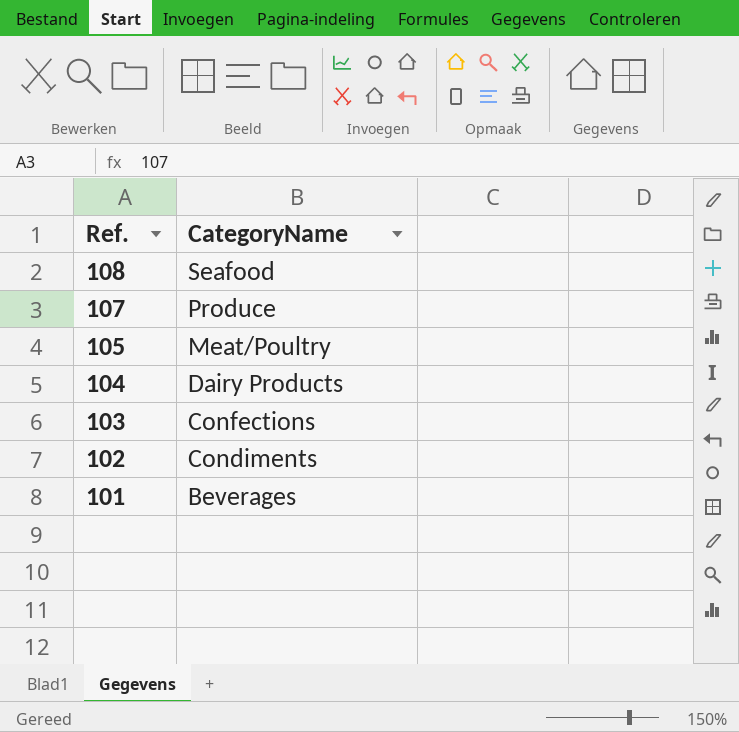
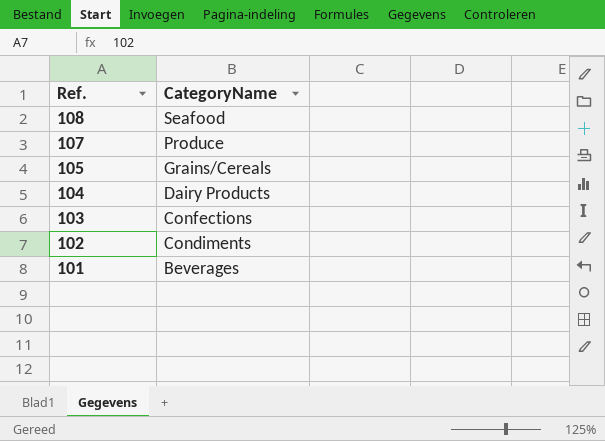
105 | CategoryName: Meat/Poultry -> Grains/Cereals

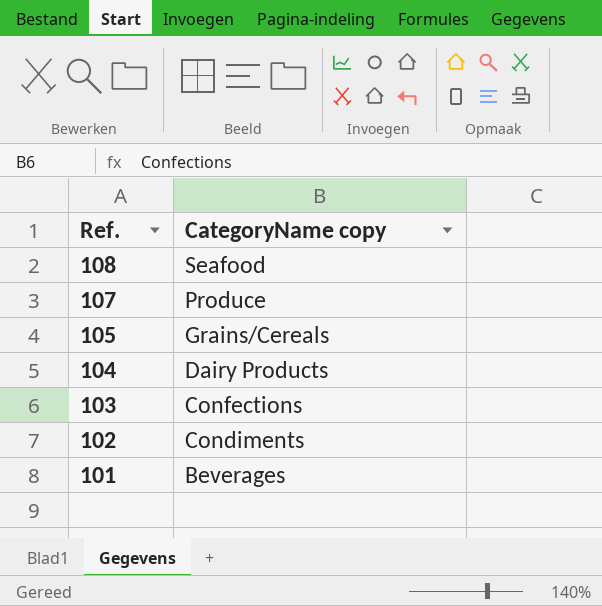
column name: CategoryName -> CategoryName copy

